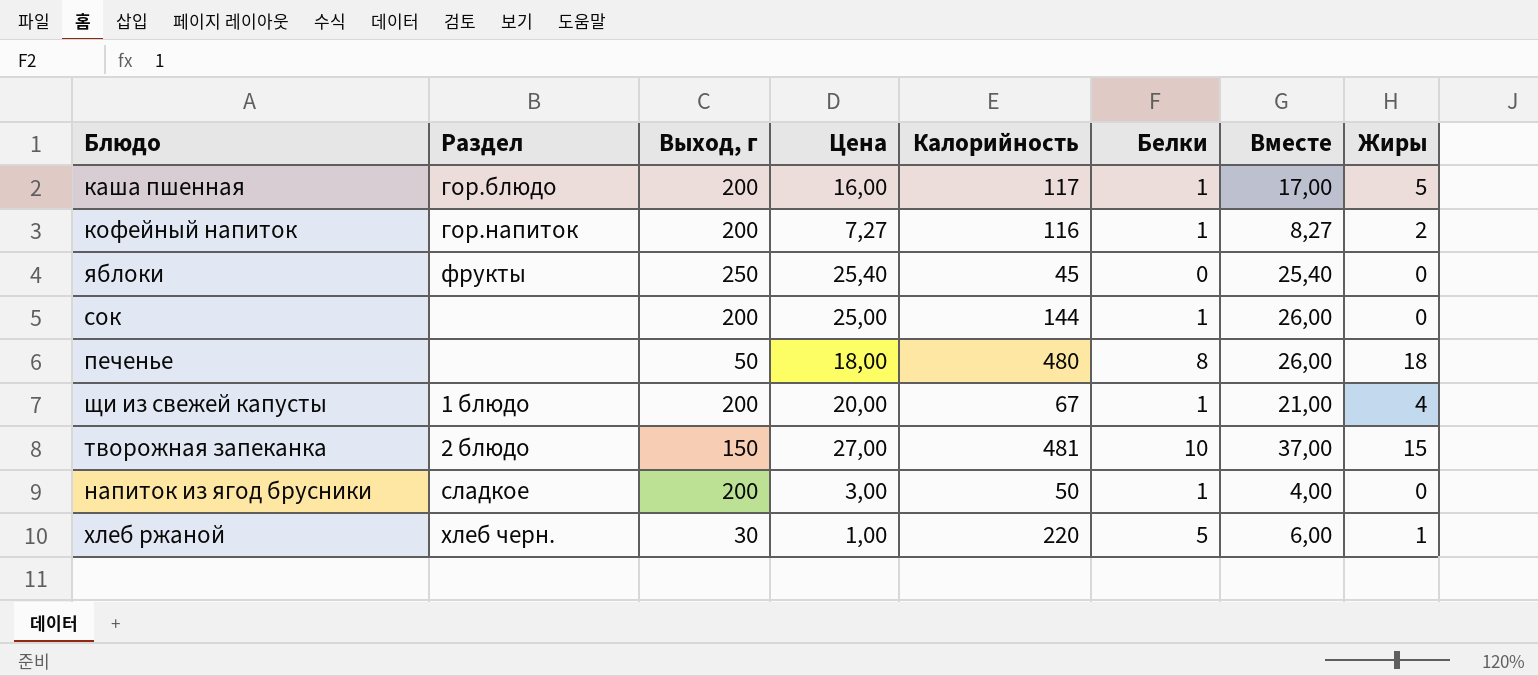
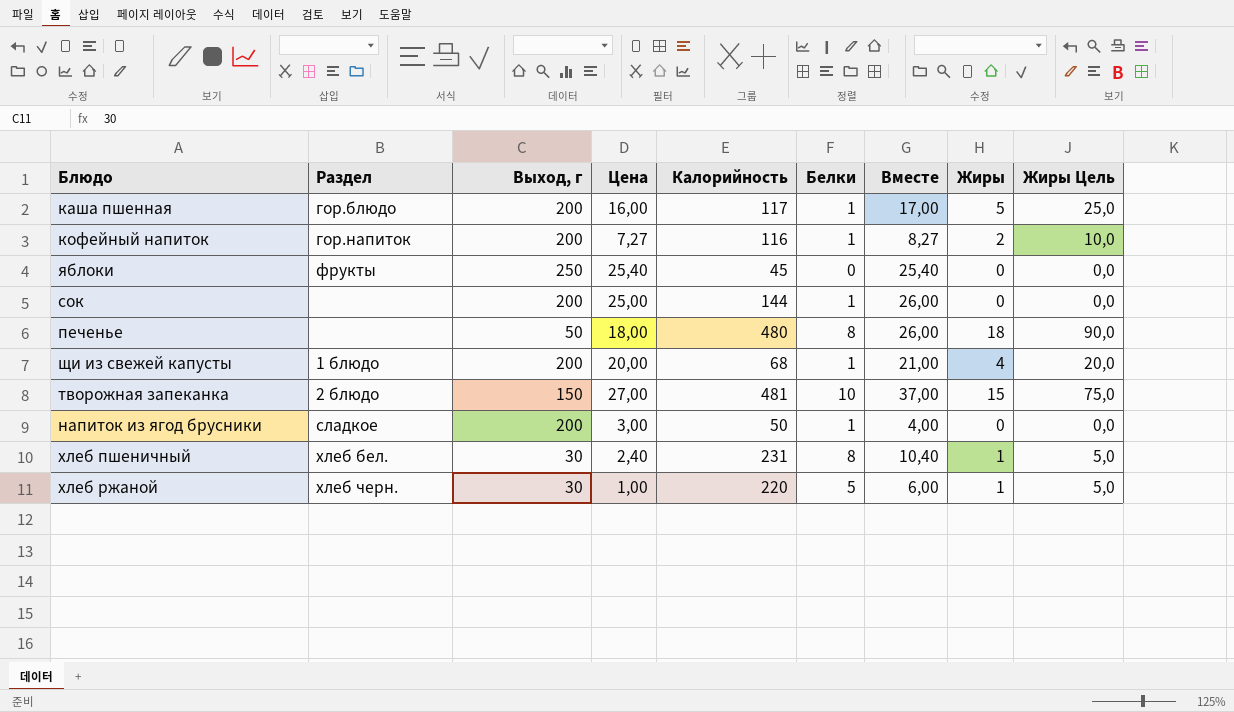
column Жиры Цель | formula: none -> [Жиры] * 5
щи из свежей капусты | Калорийность: 67 -> 68
row хлеб пшеничный: none -> хлеб бел. | 30 | 2,40 | 231 | 8 | 10,40 | 1 | 5,0

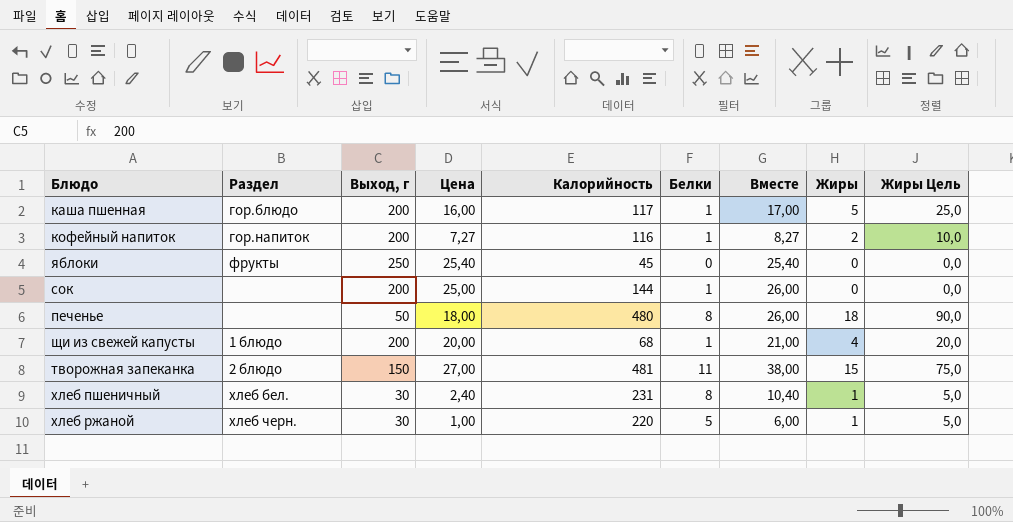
row напиток из ягод брусники: сладкое | 200 | 3,00 | 50 | 1 | 4,00 | 0 | 0,0 -> none
творожная запеканка | Белки: 10 -> 11
творожная запеканка | Вместе: 37,00 -> 38,00

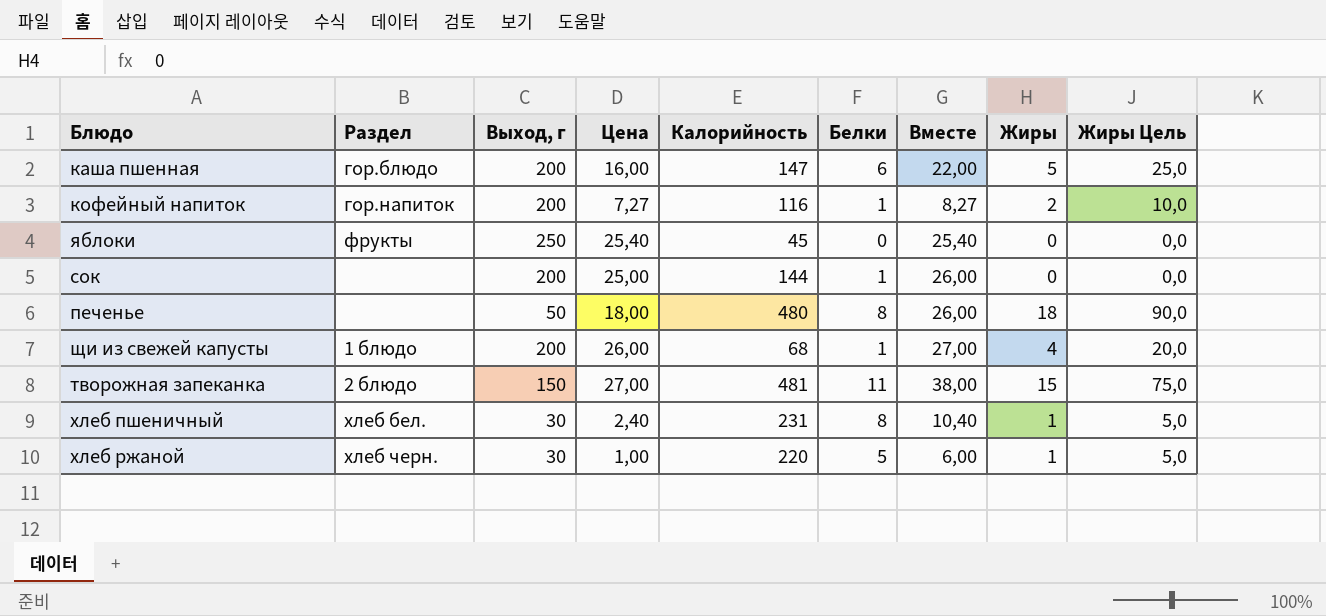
каша пшенная | Калорийность: 117 -> 147
каша пшенная | Белки: 1 -> 6
каша пшенная | Вместе: 17,00 -> 22,00
щи из свежей капусты | Цена: 20,00 -> 26,00
щи из свежей капусты | Вместе: 21,00 -> 27,00

